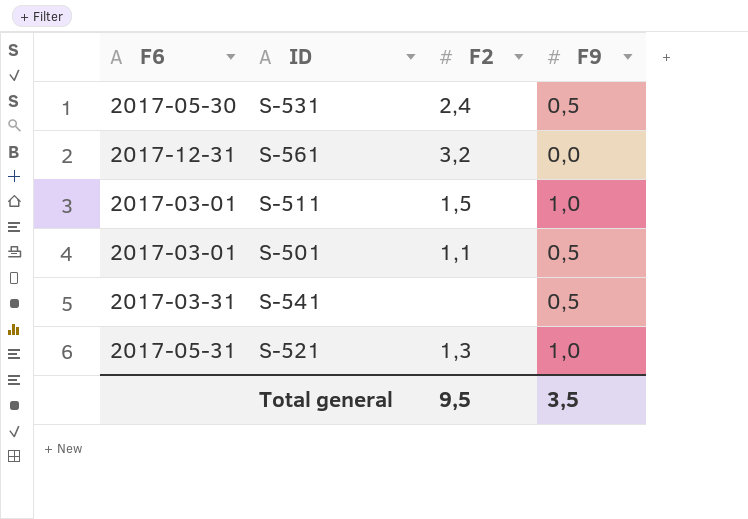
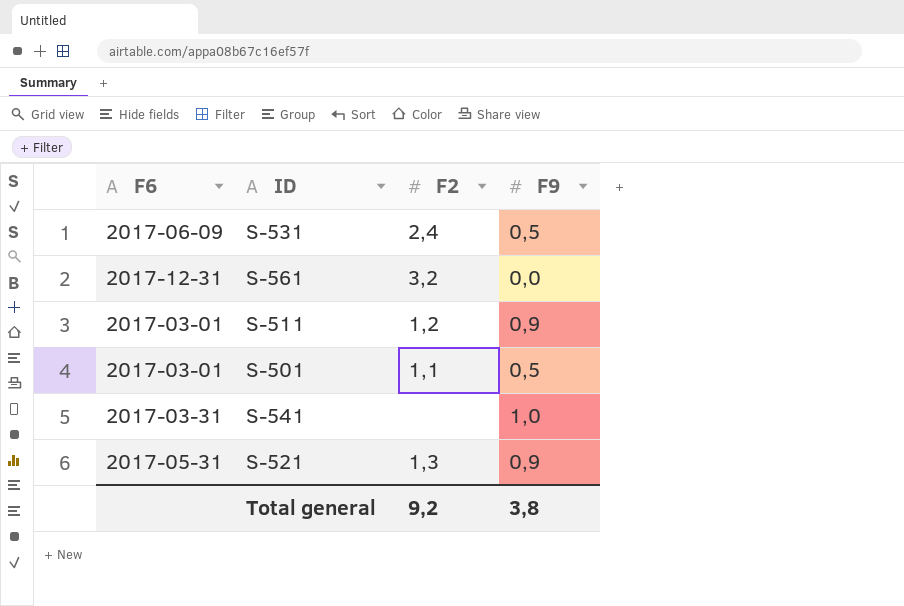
S-531 | F6: 2017-05-30 -> 2017-06-09
S-511 | F2: 1,5 -> 1,2
S-511 | F9: 1,0 -> 0,9
S-541 | F9: 0,5 -> 1,0
S-521 | F9: 1,0 -> 0,9
Total general | F2: 9,5 -> 9,2
Total general | F9: 3,5 -> 3,8

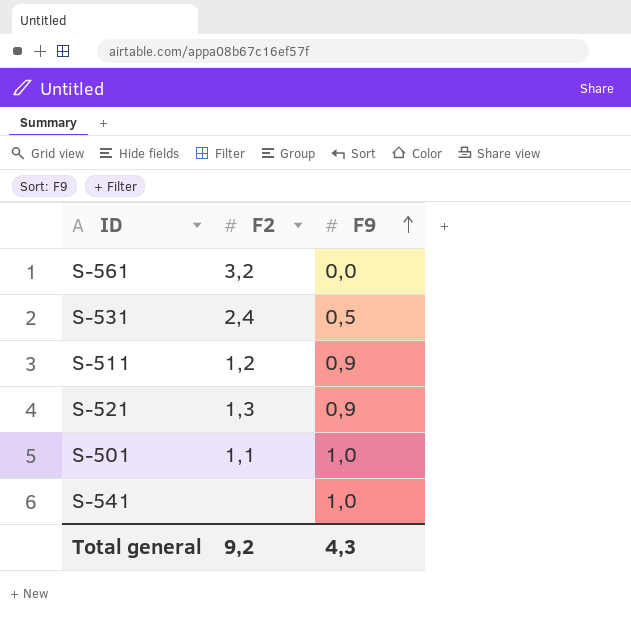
row order: none -> F9 ascending
column F6 | position: 1 -> none
S-501 | F9: 0,5 -> 1,0
Total general | F9: 3,8 -> 4,3

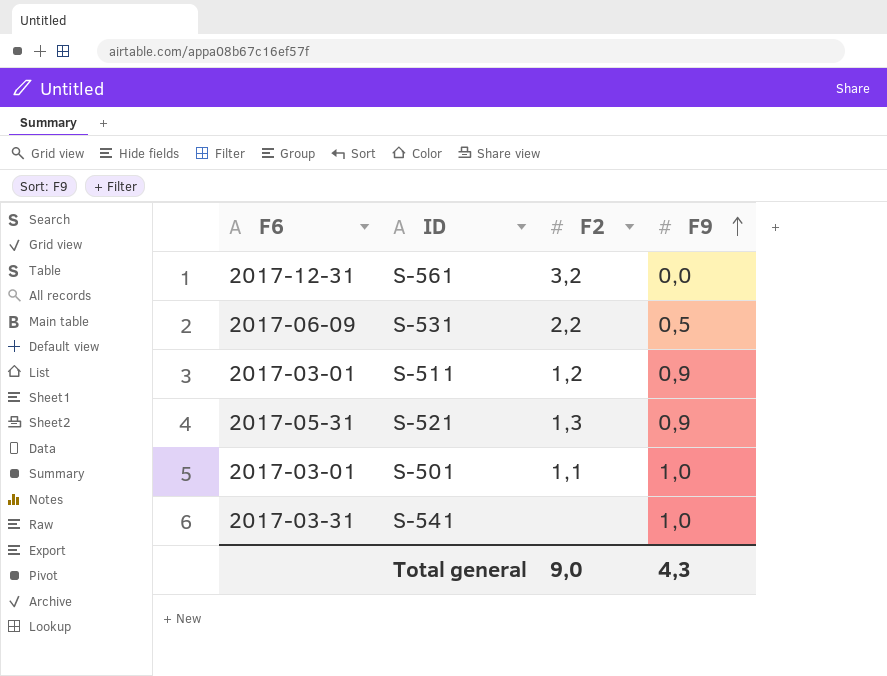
column F6 | position: none -> 1
S-531 | F2: 2,4 -> 2,2
Total general | F2: 9,2 -> 9,0

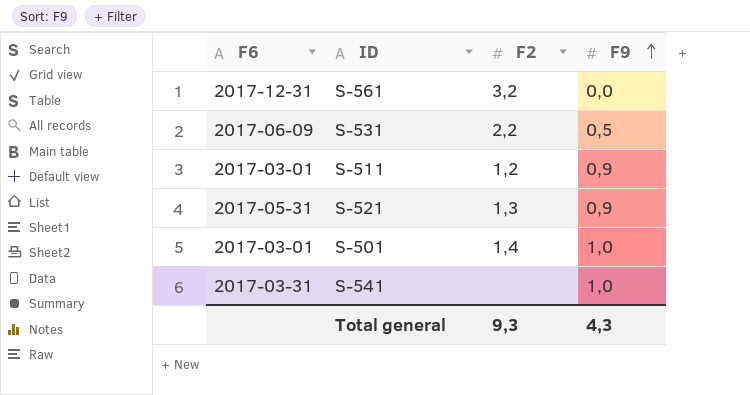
S-501 | F2: 1,1 -> 1,4
Total general | F2: 9,0 -> 9,3

